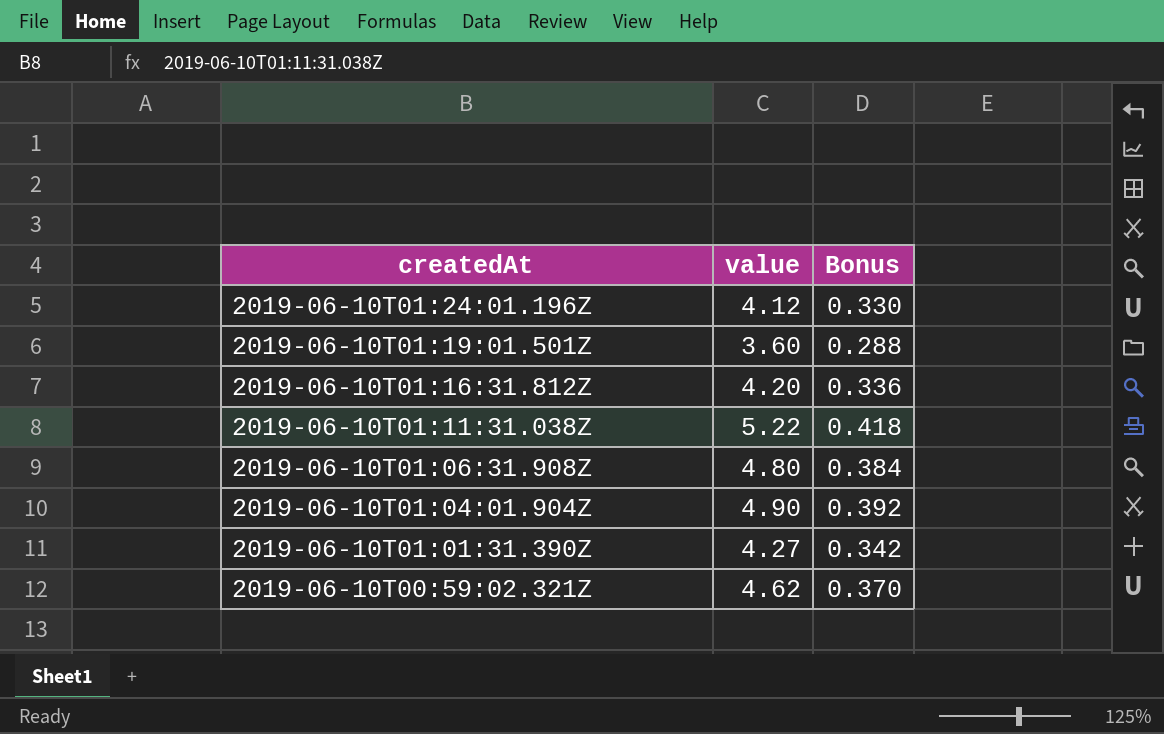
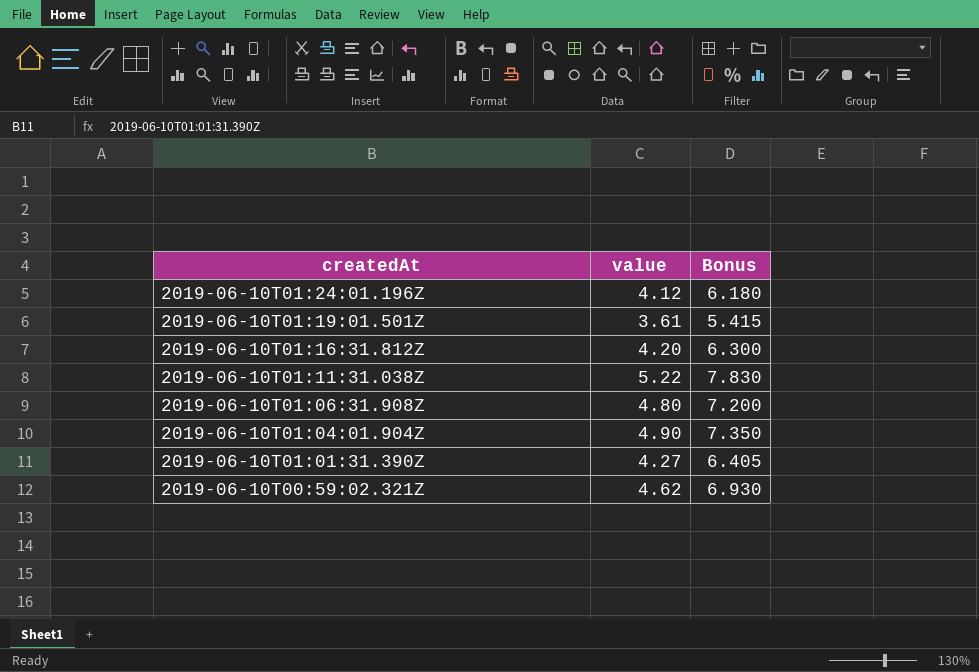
column Bonus | formula: [value] * 0.08 -> [value] * 1.5
2019-06-10T01:19:01.501Z | value: 3.60 -> 3.61

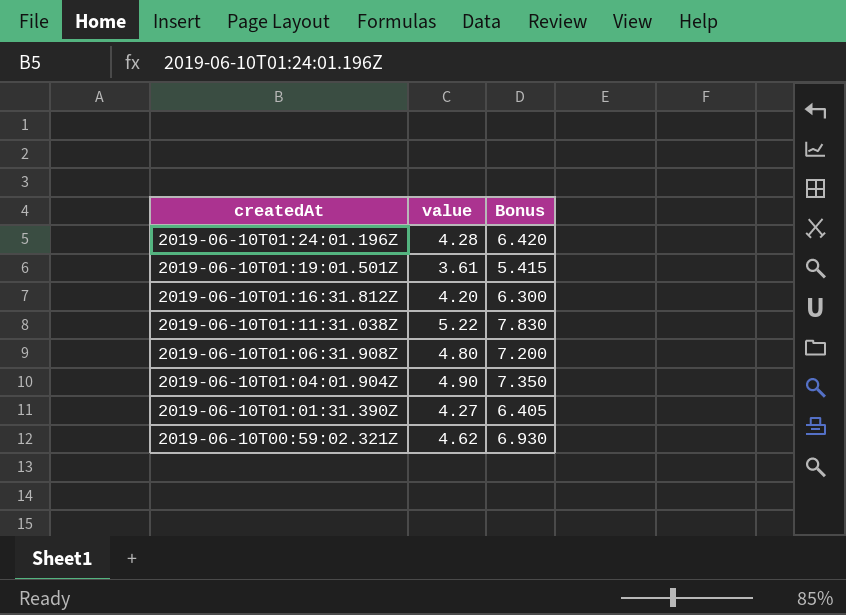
2019-06-10T01:24:01.196Z | value: 4.12 -> 4.28
2019-06-10T01:24:01.196Z | Bonus: 6.180 -> 6.420

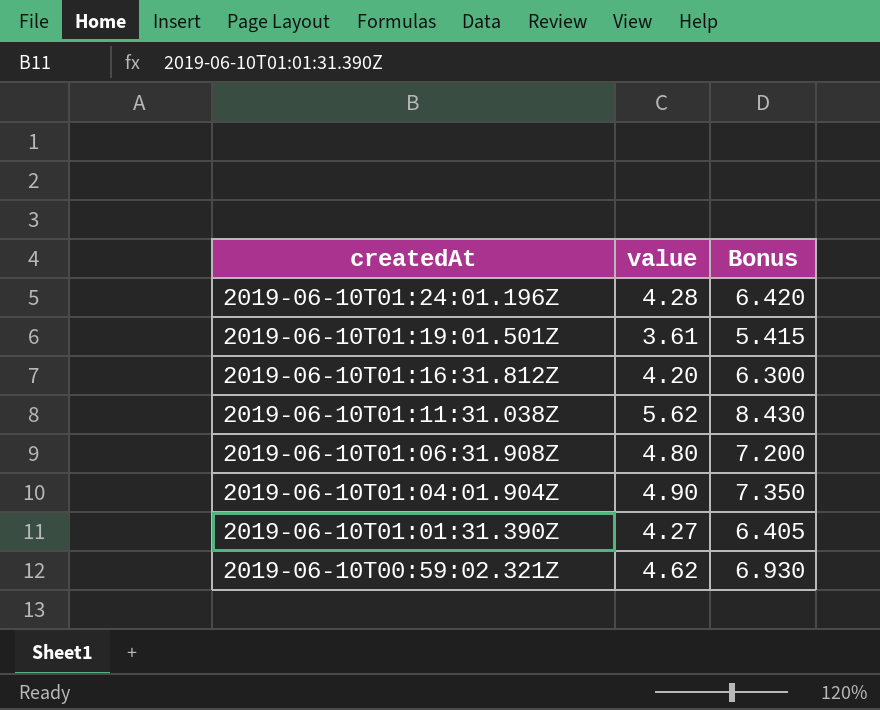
2019-06-10T01:11:31.038Z | value: 5.22 -> 5.62
2019-06-10T01:11:31.038Z | Bonus: 7.830 -> 8.430

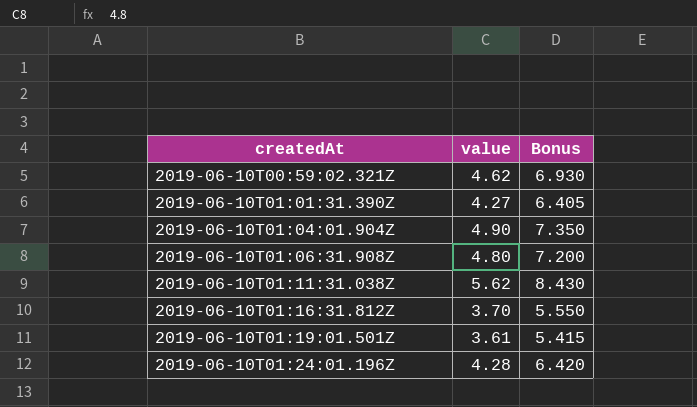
row order: createdAt descending -> createdAt ascending
2019-06-10T01:16:31.812Z | value: 4.20 -> 3.70
2019-06-10T01:16:31.812Z | Bonus: 6.300 -> 5.550

